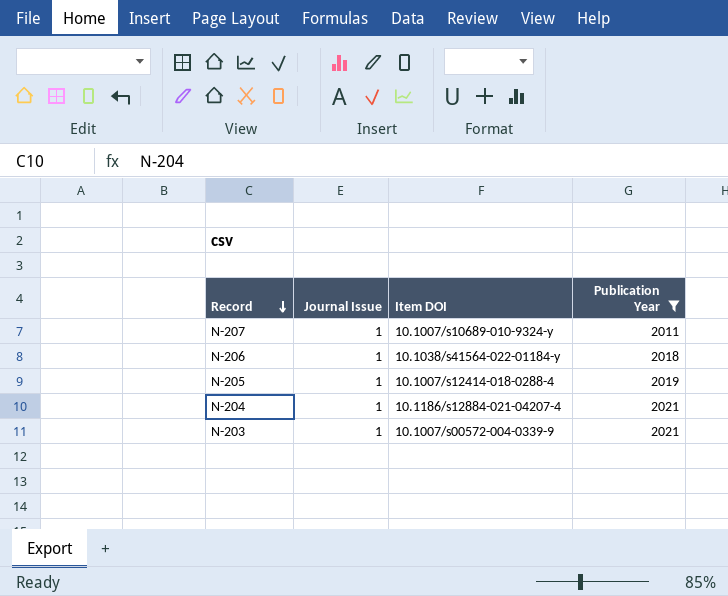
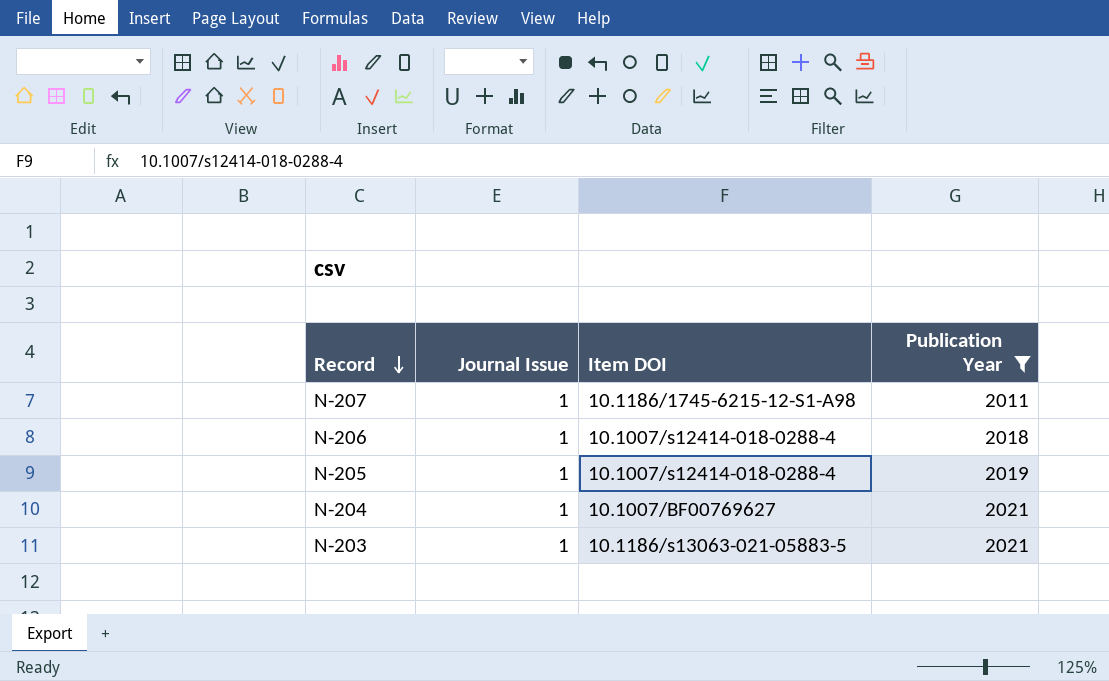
N-207 | Item DOI: 10.1007/s10689-010-9324-y -> 10.1186/1745-6215-12-S1-A98
N-206 | Item DOI: 10.1038/s41564-022-01184-y -> 10.1007/s12414-018-0288-4
N-204 | Item DOI: 10.1186/s12884-021-04207-4 -> 10.1007/BF00769627
N-203 | Item DOI: 10.1007/s00572-004-0339-9 -> 10.1186/s13063-021-05883-5

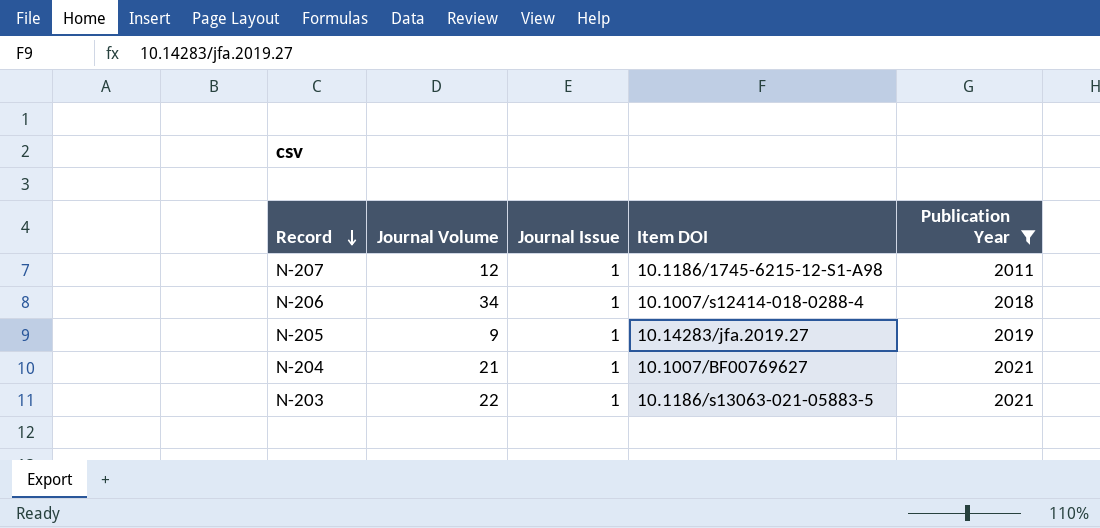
column Journal Volume | position: none -> 2
N-205 | Item DOI: 10.1007/s12414-018-0288-4 -> 10.14283/jfa.2019.27

